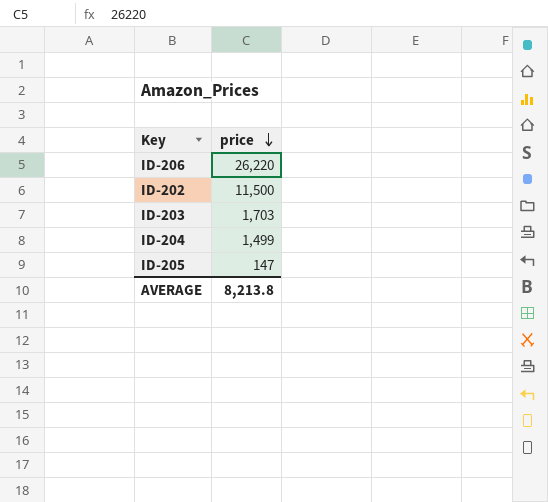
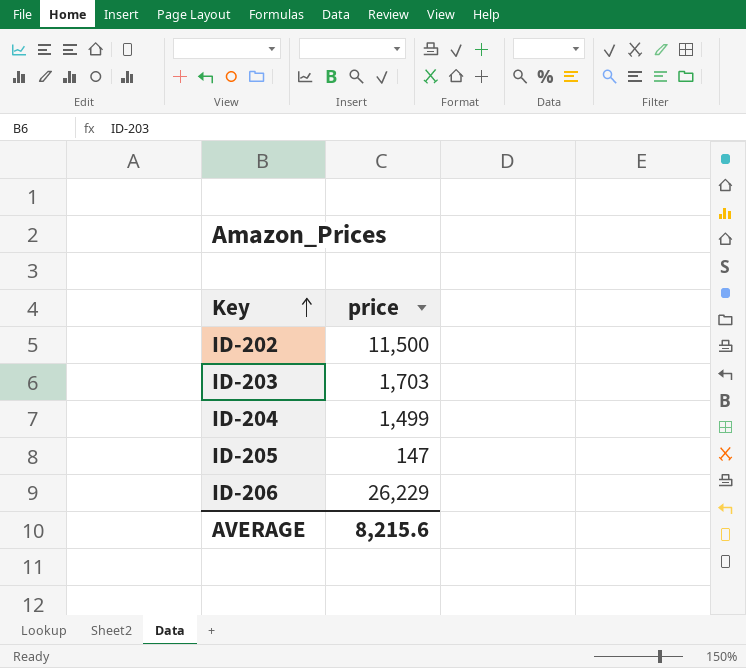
row order: price descending -> Key ascending
ID-206 | price: 26,220 -> 26,229
AVERAGE | price: 8,213.8 -> 8,215.6

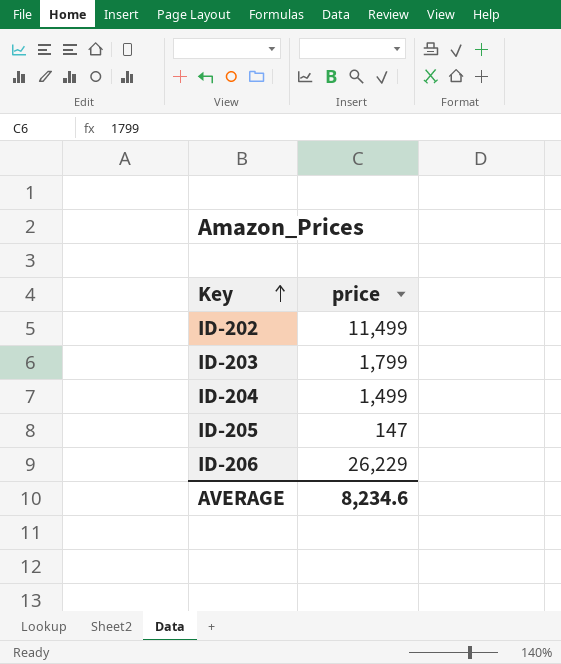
ID-202 | price: 11,500 -> 11,499
ID-203 | price: 1,703 -> 1,799
AVERAGE | price: 8,215.6 -> 8,234.6

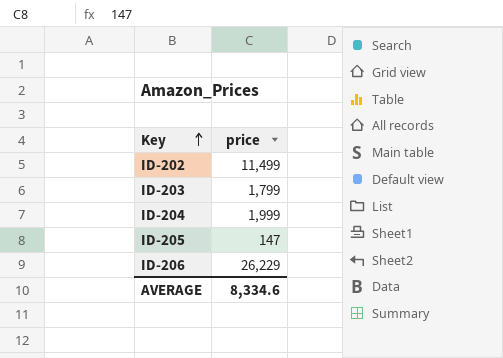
ID-204 | price: 1,499 -> 1,999
AVERAGE | price: 8,234.6 -> 8,334.6

